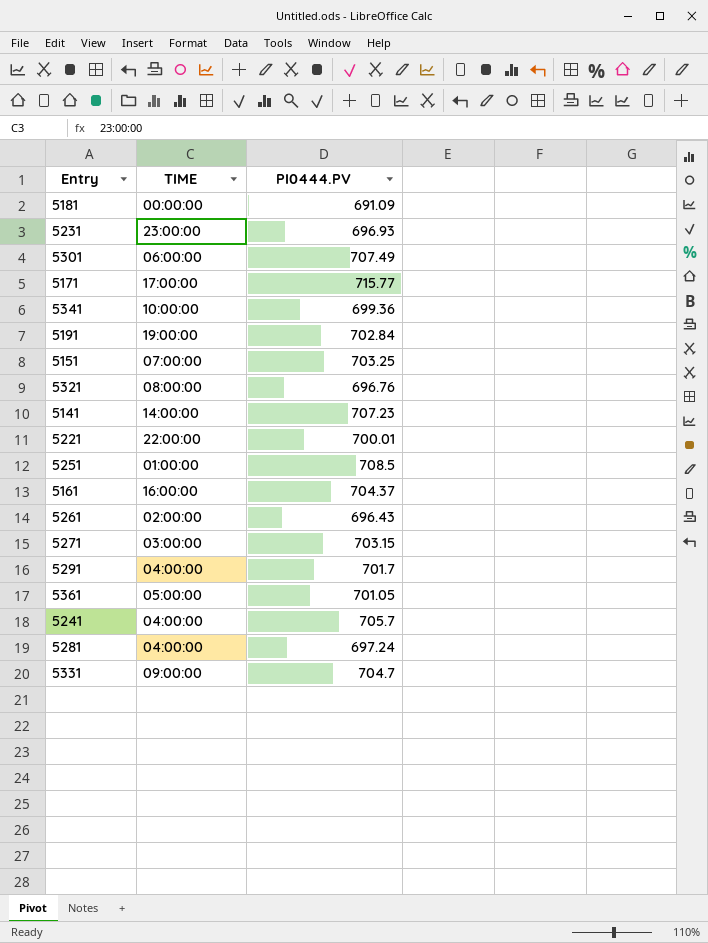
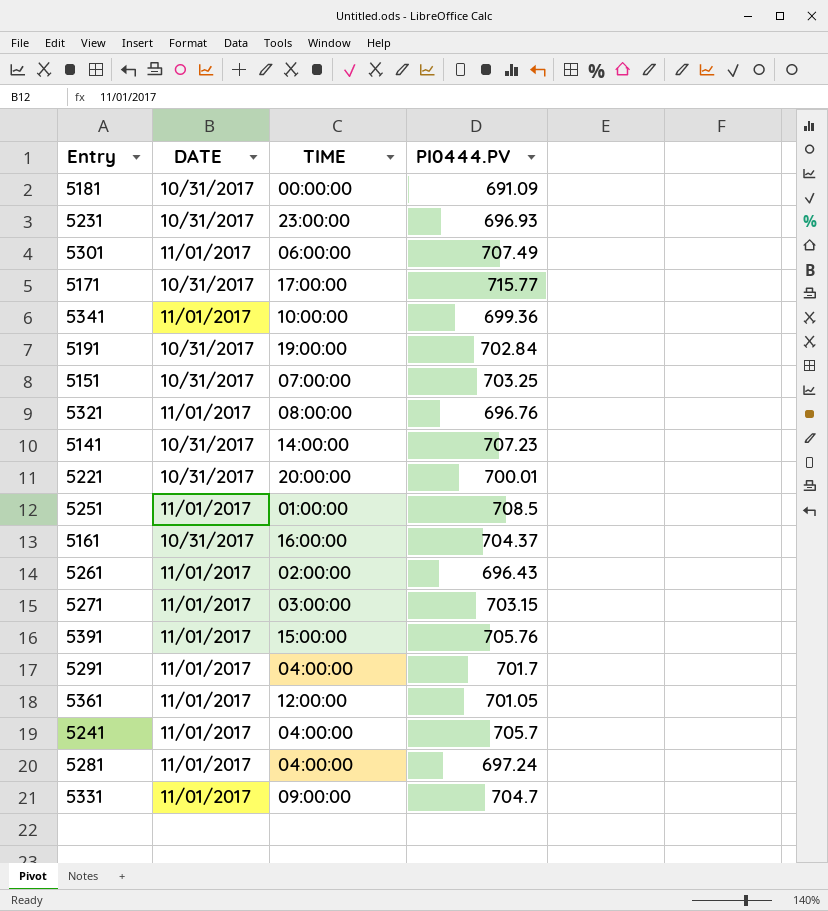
column DATE | position: none -> 2
5221 | TIME: 22:00:00 -> 20:00:00
row 5391: none -> 11/01/2017 | 15:00:00 | 705.76
5361 | TIME: 05:00:00 -> 12:00:00

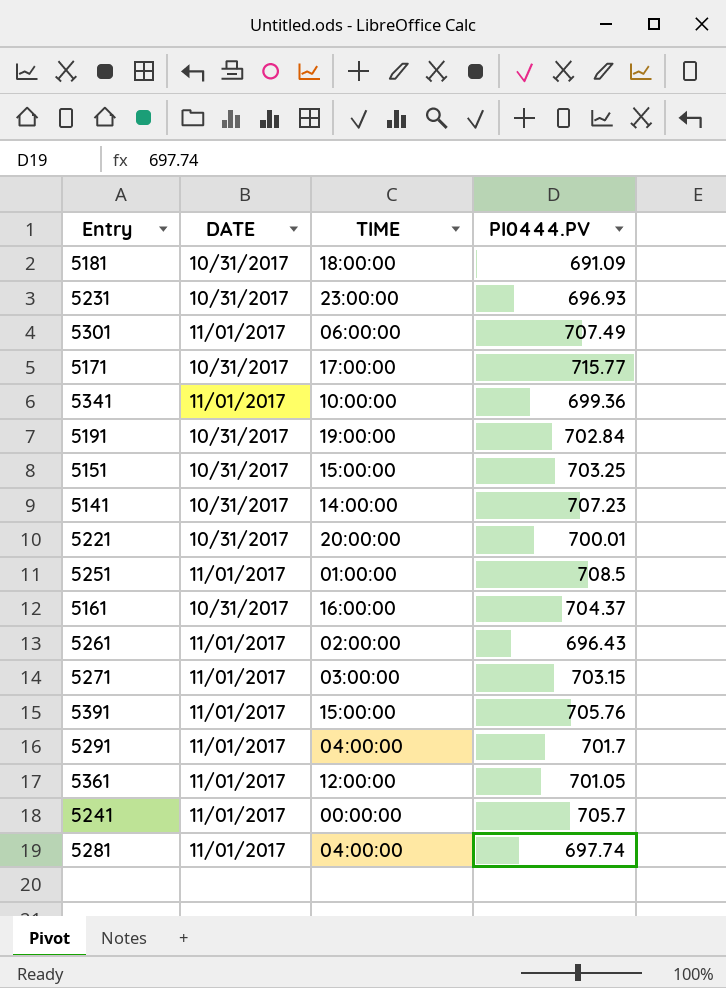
row 5321: 11/01/2017 | 08:00:00 | 696.76 -> none
row 5331: 11/01/2017 | 09:00:00 | 704.7 -> none
5181 | TIME: 00:00:00 -> 18:00:00
5151 | TIME: 07:00:00 -> 15:00:00
5241 | TIME: 04:00:00 -> 00:00:00
5281 | PI0444.PV: 697.24 -> 697.74

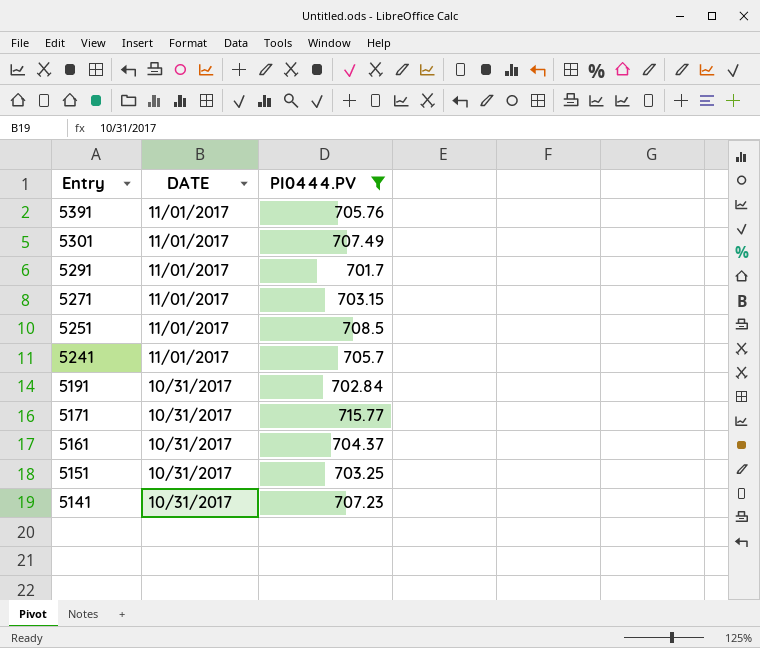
filter: none -> PI0444.PV >= 701.7
row order: none -> Entry descending
column TIME | position: 3 -> none

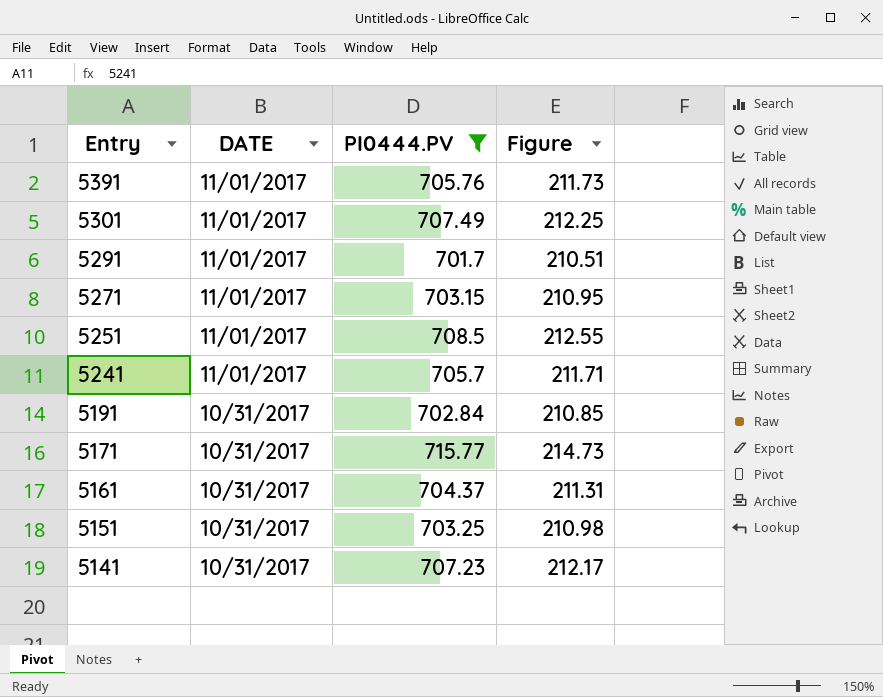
column Figure | formula: none -> [PI0444.PV] * 0.3

